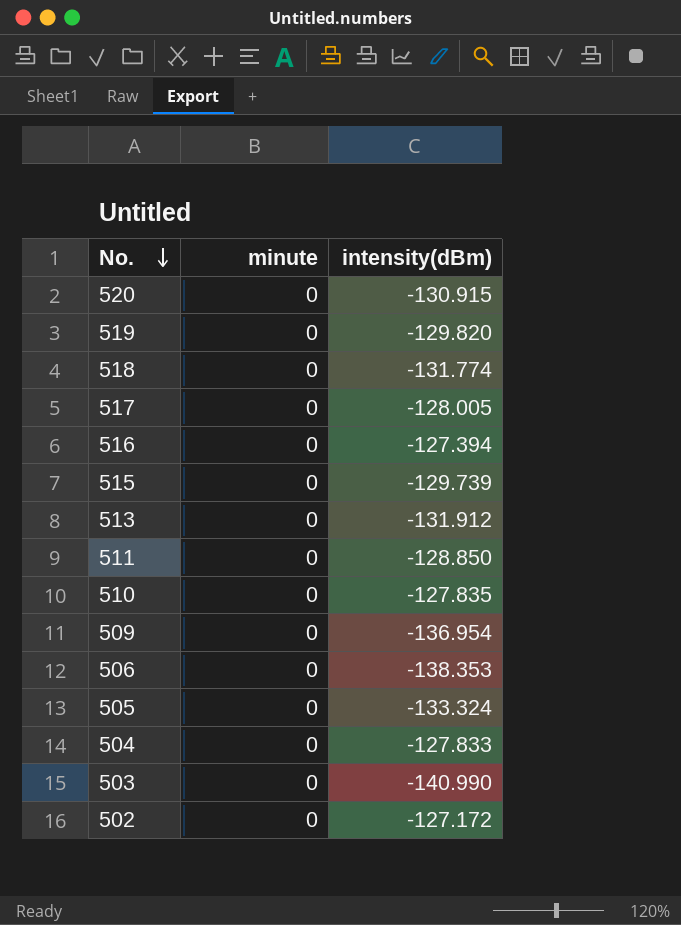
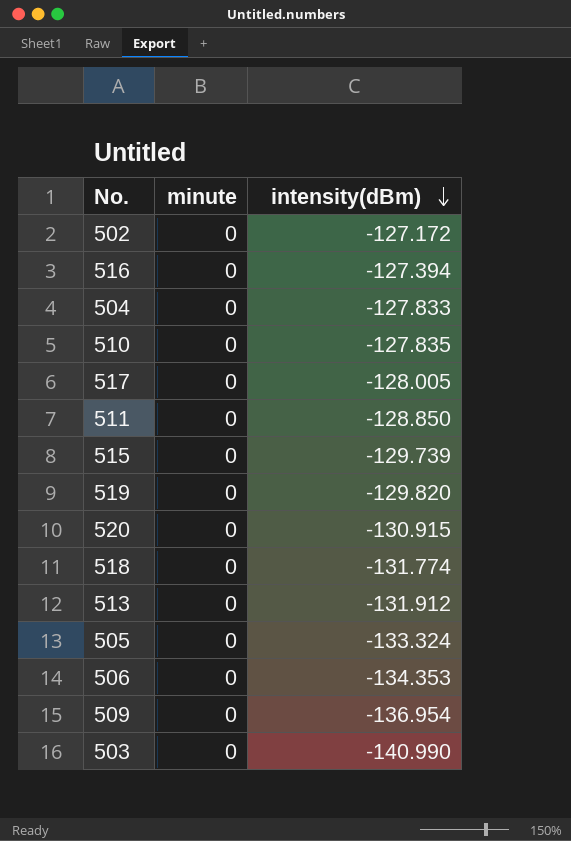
row order: No. descending -> intensity(dBm) descending
506 | intensity(dBm): -138.353 -> -134.353

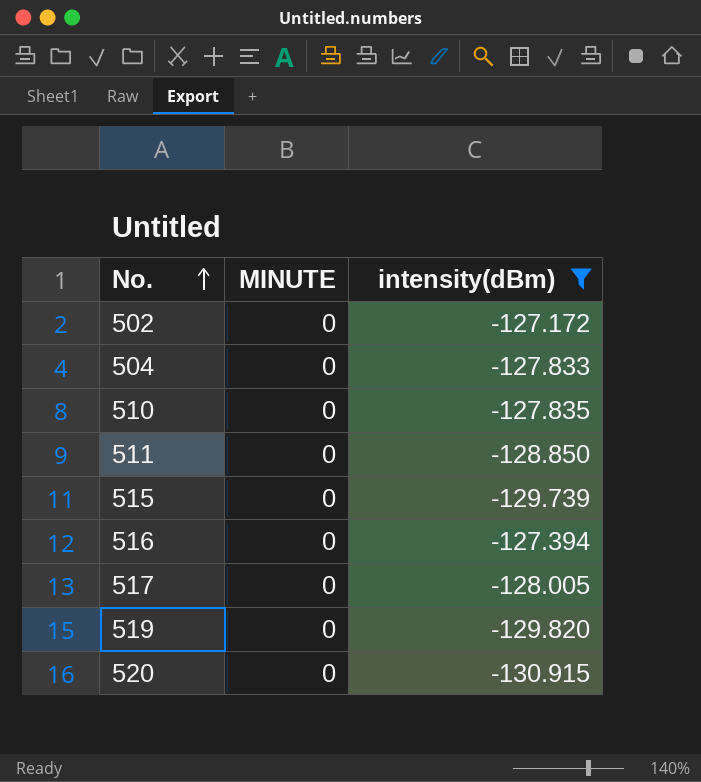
filter: none -> intensity(dBm) >= -130.915
row order: intensity(dBm) descending -> No. ascending
column name: minute -> MINUTE

